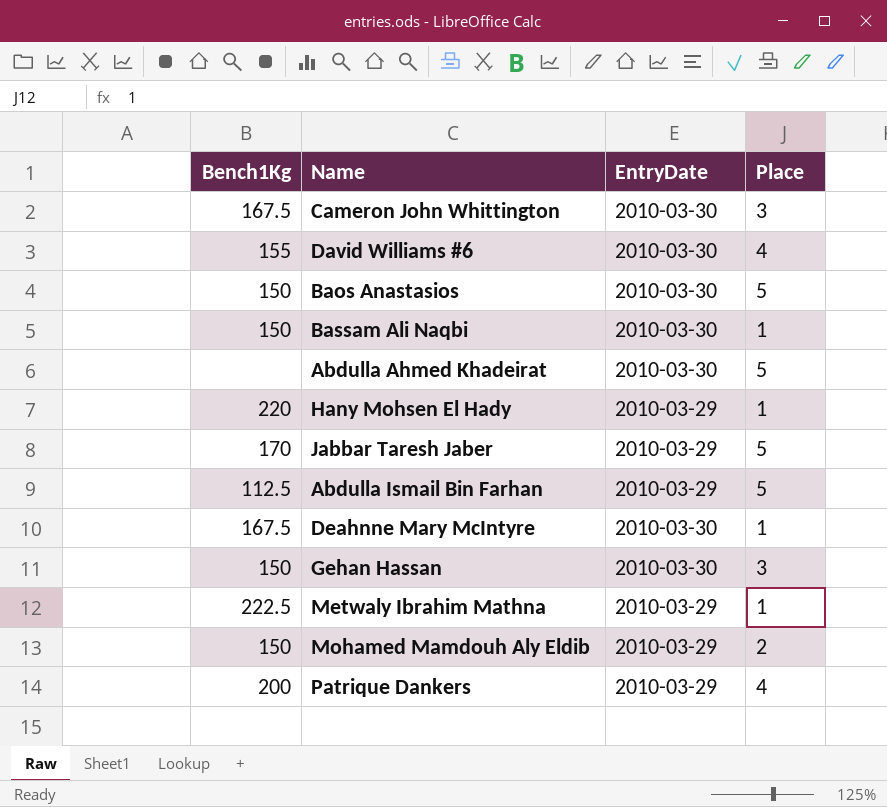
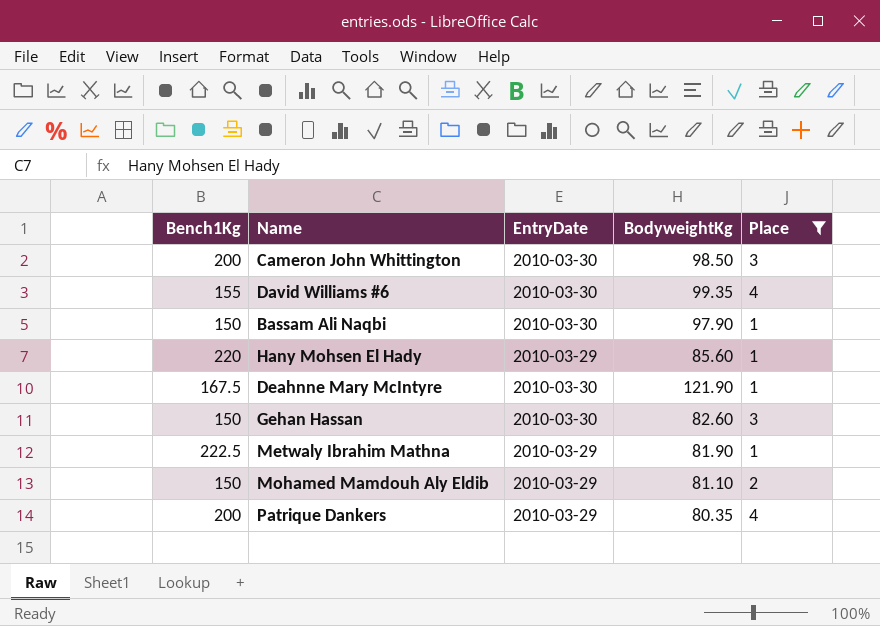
filter: none -> Place != 5
column BodyweightKg | position: none -> 4
Cameron John Whittington | Bench1Kg: 167.5 -> 200

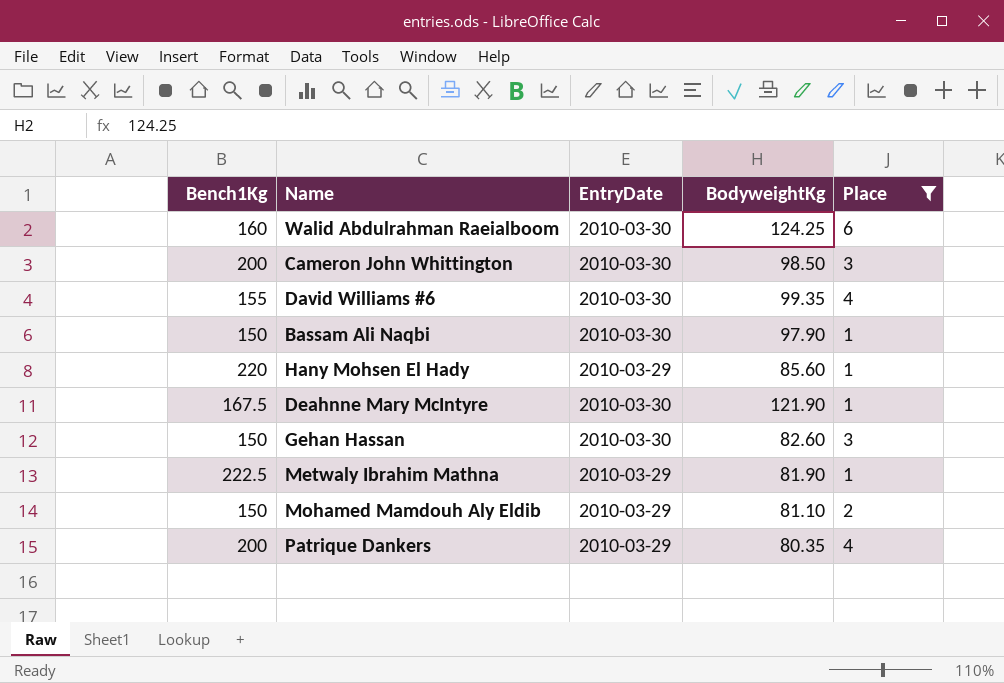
row Walid Abdulrahman Raeialboom: none -> 160 | 2010-03-30 | 124.25 | 6

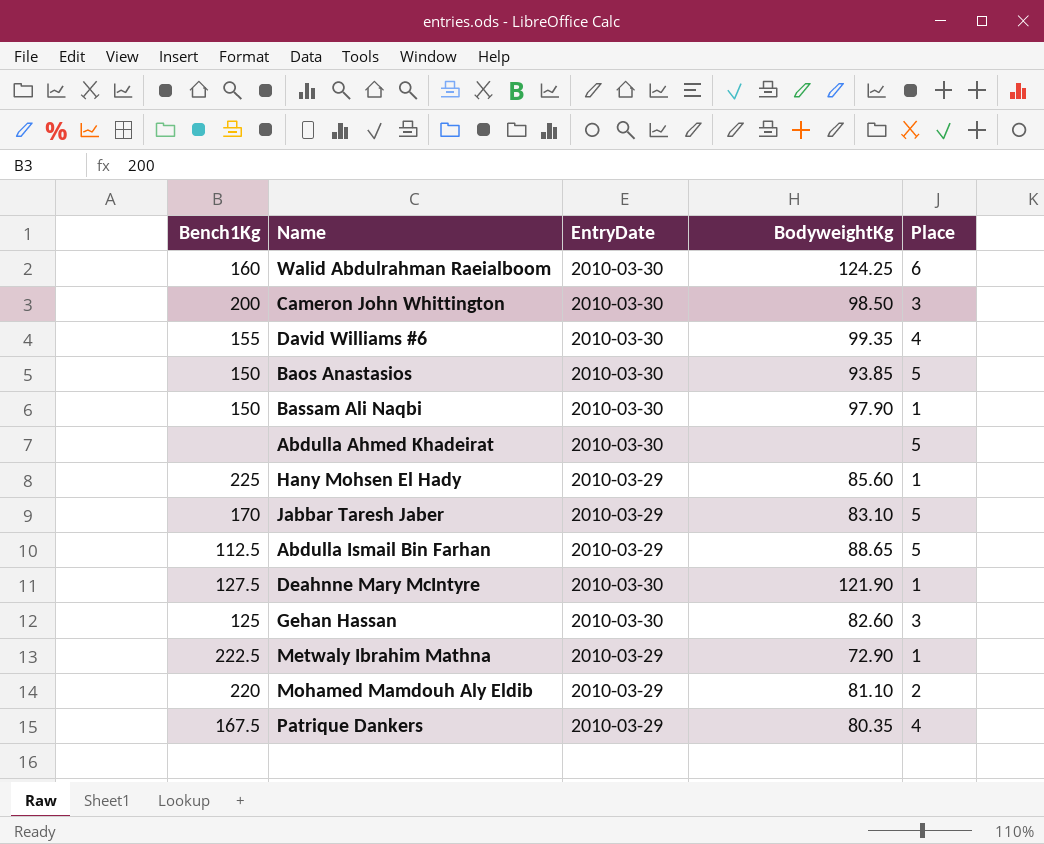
filter: Place != 5 -> none
Hany Mohsen El Hady | Bench1Kg: 220 -> 225
Deahnne Mary McIntyre | Bench1Kg: 167.5 -> 127.5
Gehan Hassan | Bench1Kg: 150 -> 125
Metwaly Ibrahim Mathna | BodyweightKg: 81.90 -> 72.90
Mohamed Mamdouh Aly Eldib | Bench1Kg: 150 -> 220
Patrique Dankers | Bench1Kg: 200 -> 167.5

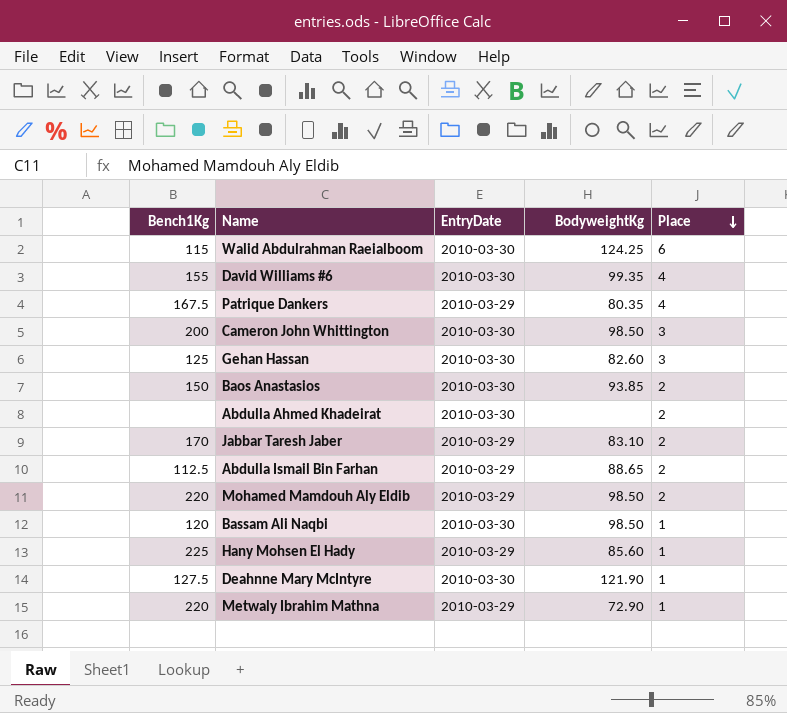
row order: none -> Place descending
Walid Abdulrahman Raeialboom | Bench1Kg: 160 -> 115
Baos Anastasios | Place: 5 -> 2
Abdulla Ahmed Khadeirat | Place: 5 -> 2
Jabbar Taresh Jaber | Place: 5 -> 2
Abdulla Ismail Bin Farhan | Place: 5 -> 2
Mohamed Mamdouh Aly Eldib | BodyweightKg: 81.10 -> 98.50
Bassam Ali Naqbi | Bench1Kg: 150 -> 120
Bassam Ali Naqbi | BodyweightKg: 97.90 -> 98.50
Metwaly Ibrahim Mathna | Bench1Kg: 222.5 -> 220

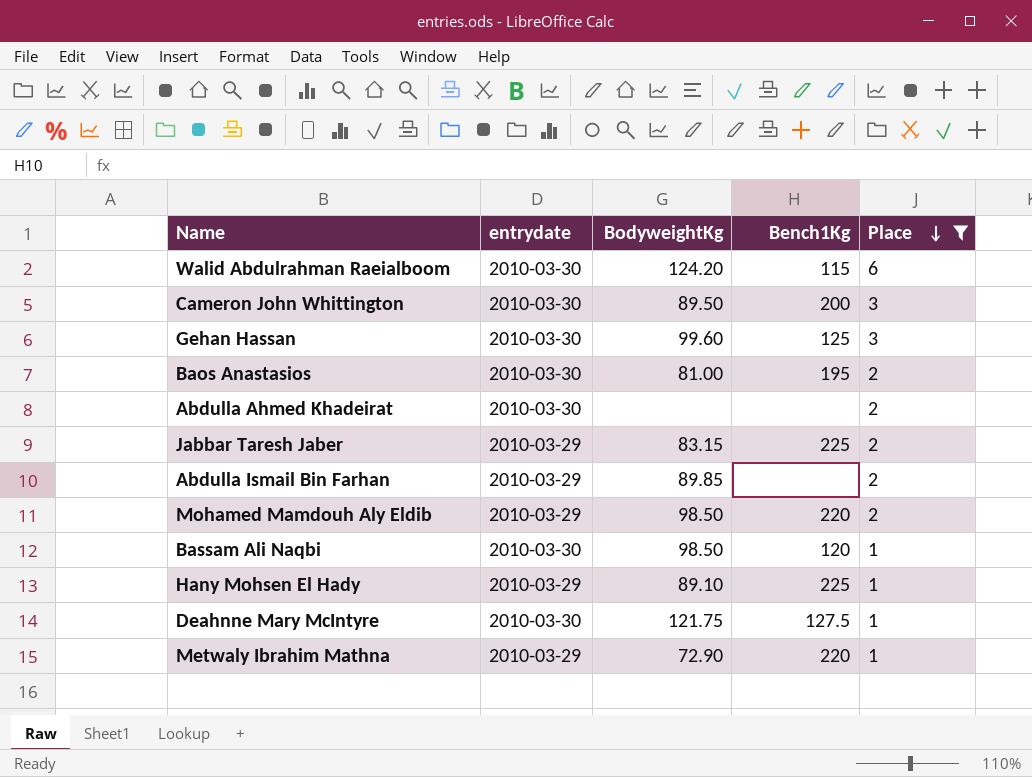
filter: none -> Place != 4
column name: EntryDate -> entrydate
column Bench1Kg | position: 1 -> 4
Walid Abdulrahman Raeialboom | BodyweightKg: 124.25 -> 124.20
Cameron John Whittington | BodyweightKg: 98.50 -> 89.50
Gehan Hassan | BodyweightKg: 82.60 -> 99.60
Baos Anastasios | BodyweightKg: 93.85 -> 81.00
Baos Anastasios | Bench1Kg: 150 -> 195
Jabbar Taresh Jaber | BodyweightKg: 83.10 -> 83.15
Jabbar Taresh Jaber | Bench1Kg: 170 -> 225
Abdulla Ismail Bin Farhan | BodyweightKg: 88.65 -> 89.85
Abdulla Ismail Bin Farhan | Bench1Kg: 112.5 -> none
Hany Mohsen El Hady | BodyweightKg: 85.60 -> 89.10
Deahnne Mary McIntyre | BodyweightKg: 121.90 -> 121.75

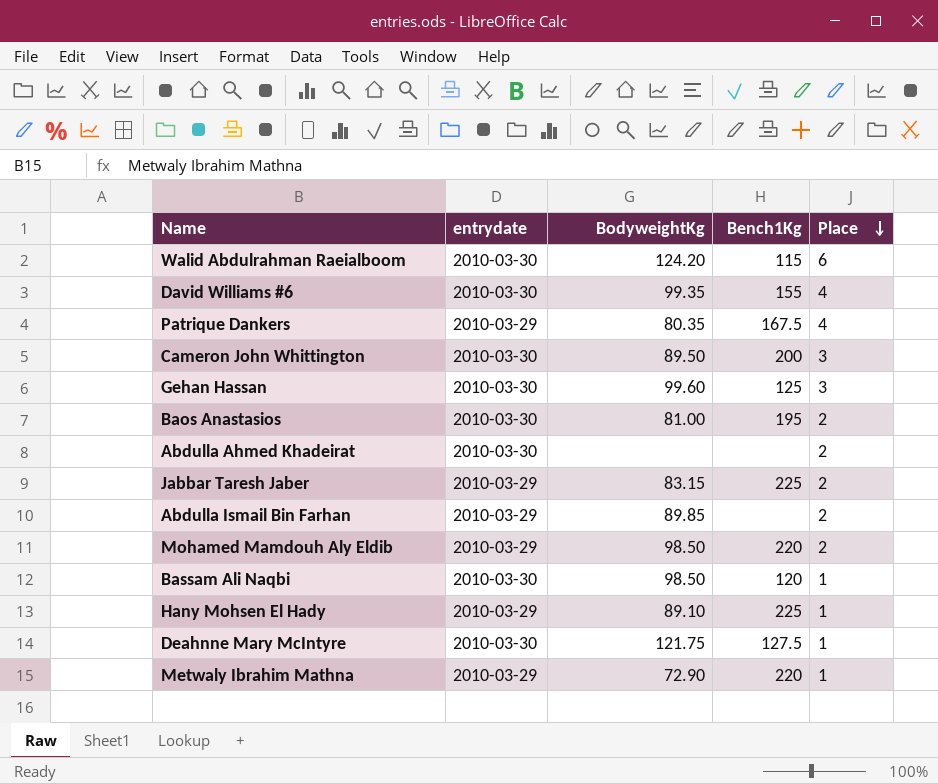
filter: Place != 4 -> none

